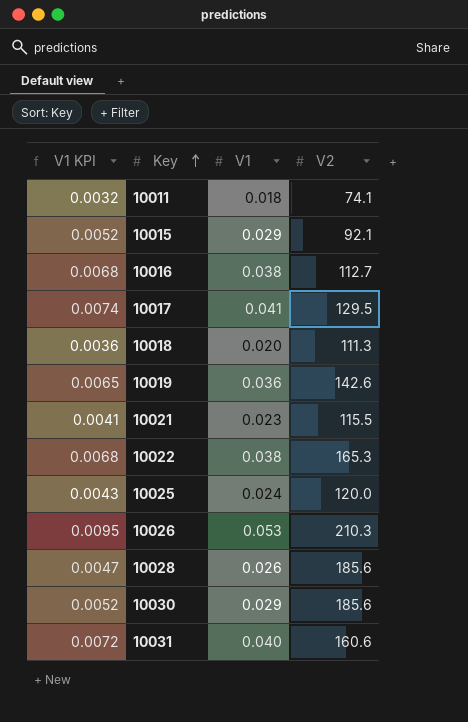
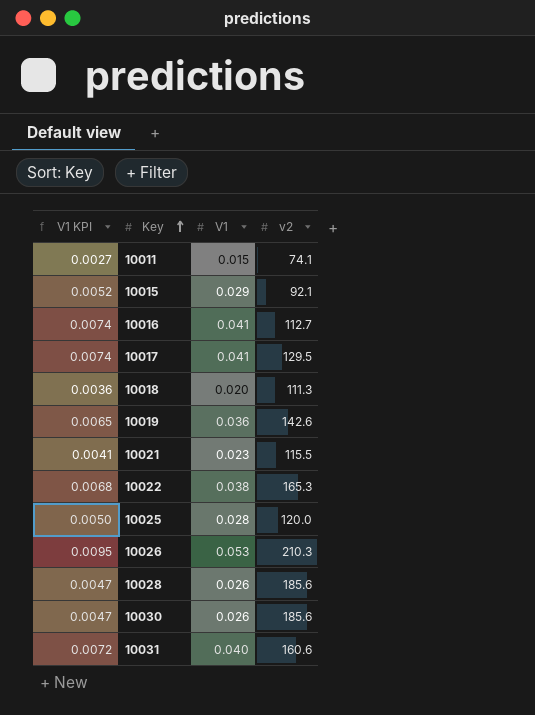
column name: V2 -> v2
10011 | V1 KPI: 0.0032 -> 0.0027
10011 | V1: 0.018 -> 0.015
10016 | V1 KPI: 0.0068 -> 0.0074
10016 | V1: 0.038 -> 0.041
10025 | V1 KPI: 0.0043 -> 0.0050
10025 | V1: 0.024 -> 0.028
10030 | V1 KPI: 0.0052 -> 0.0047
10030 | V1: 0.029 -> 0.026

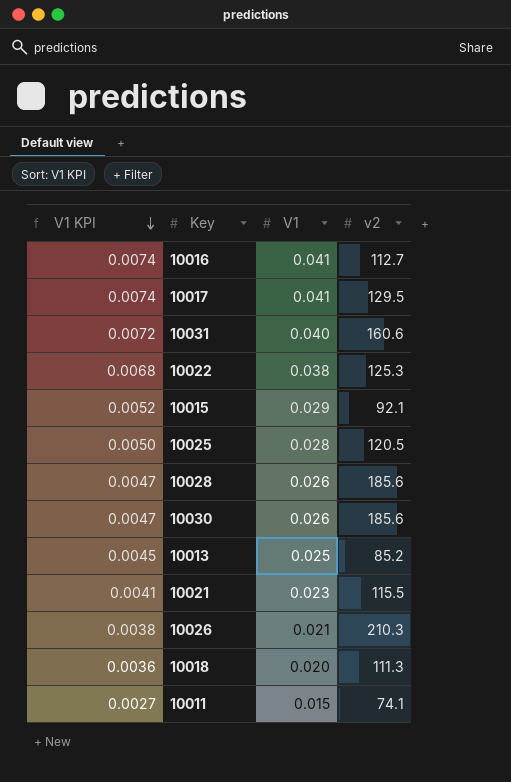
row order: Key ascending -> V1 KPI descending
row 10019: 0.0065 | 0.036 | 142.6 -> none
10022 | v2: 165.3 -> 125.3
10025 | v2: 120.0 -> 120.5
row 10013: none -> 0.0045 | 0.025 | 85.2
10026 | V1 KPI: 0.0095 -> 0.0038
10026 | V1: 0.053 -> 0.021

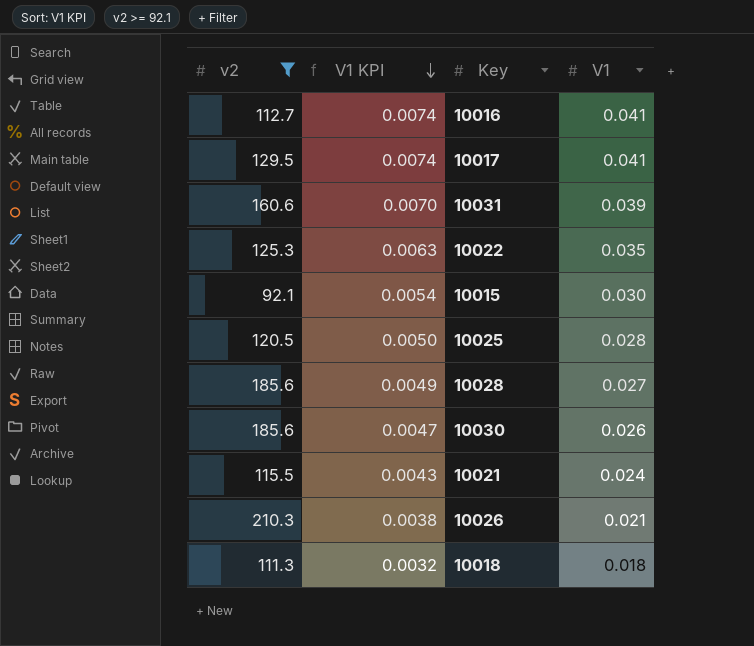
filter: none -> v2 >= 92.1
column v2 | position: 4 -> 1
10031 | V1 KPI: 0.0072 -> 0.0070
10031 | V1: 0.040 -> 0.039
10022 | V1 KPI: 0.0068 -> 0.0063
10022 | V1: 0.038 -> 0.035
10015 | V1 KPI: 0.0052 -> 0.0054
10015 | V1: 0.029 -> 0.030
10028 | V1 KPI: 0.0047 -> 0.0049
10028 | V1: 0.026 -> 0.027
10021 | V1 KPI: 0.0041 -> 0.0043
10021 | V1: 0.023 -> 0.024
10018 | V1 KPI: 0.0036 -> 0.0032
10018 | V1: 0.020 -> 0.018

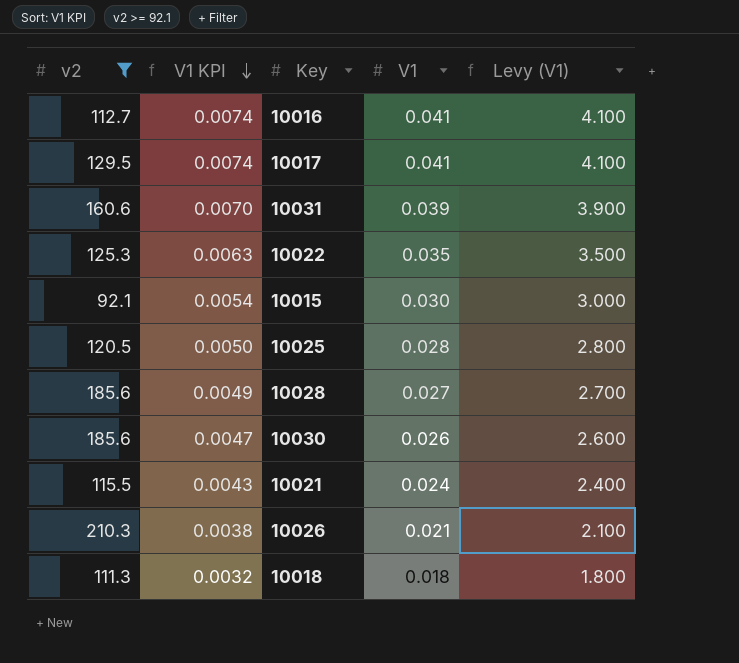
column Levy (V1) | formula: none -> [V1] * 100

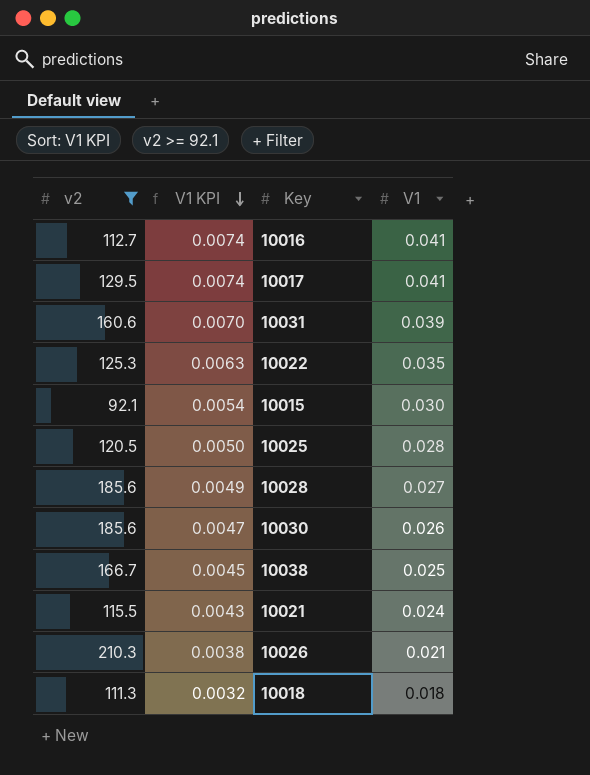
column Levy (V1) | formula: [V1] * 100 -> none
row 10038: none -> 166.7 | 0.0045 | 0.025

